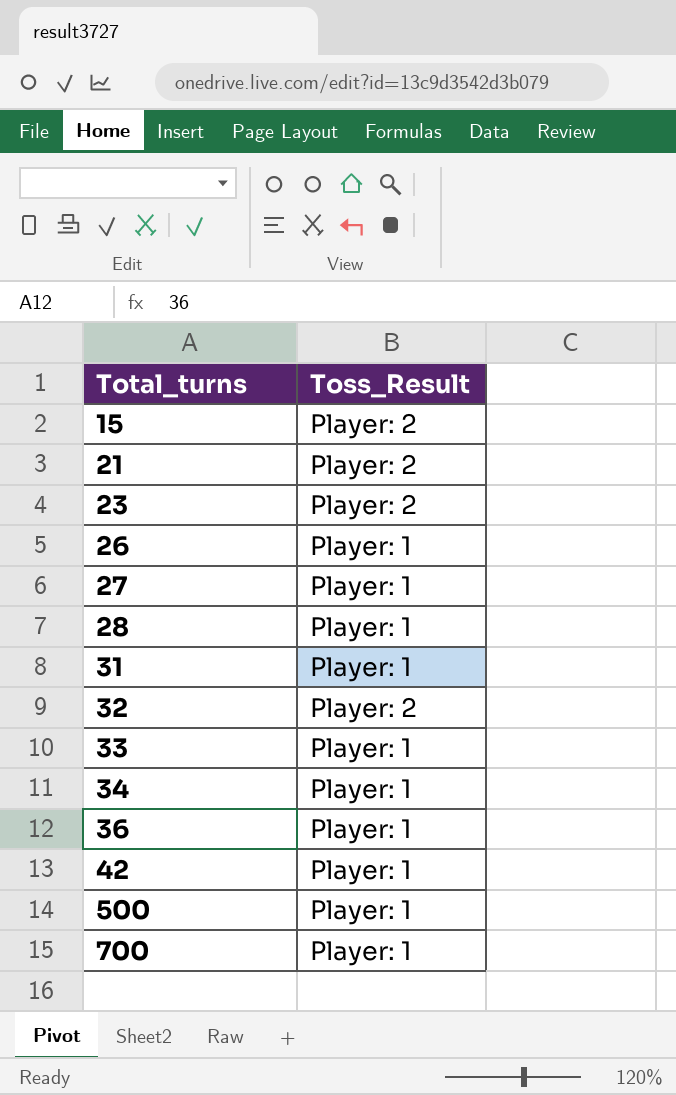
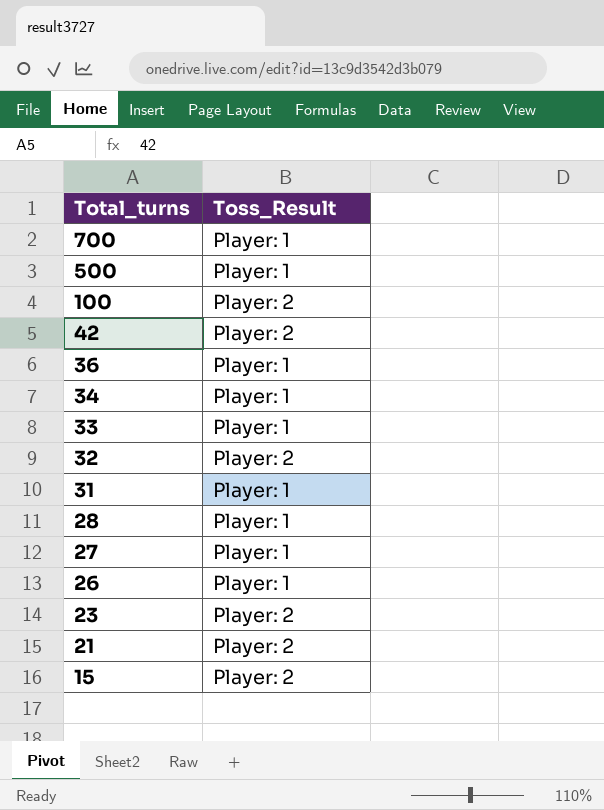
row order: Total_turns ascending -> Total_turns descending
row 100: none -> Player: 2
42 | Toss_Result: Player: 1 -> Player: 2

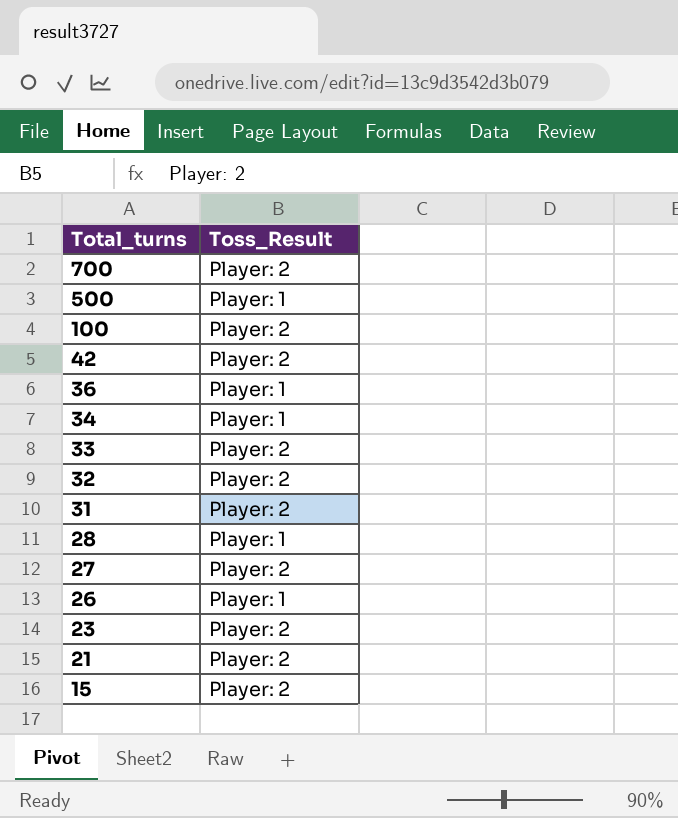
700 | Toss_Result: Player: 1 -> Player: 2
33 | Toss_Result: Player: 1 -> Player: 2
31 | Toss_Result: Player: 1 -> Player: 2
27 | Toss_Result: Player: 1 -> Player: 2

